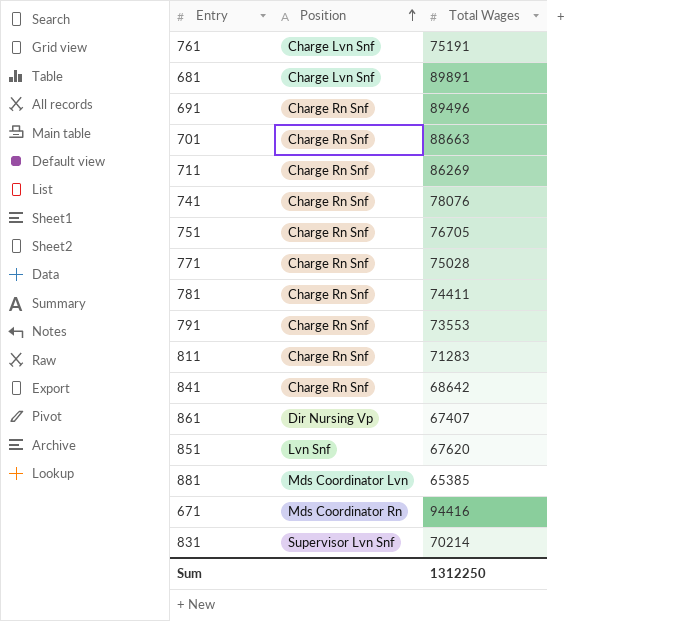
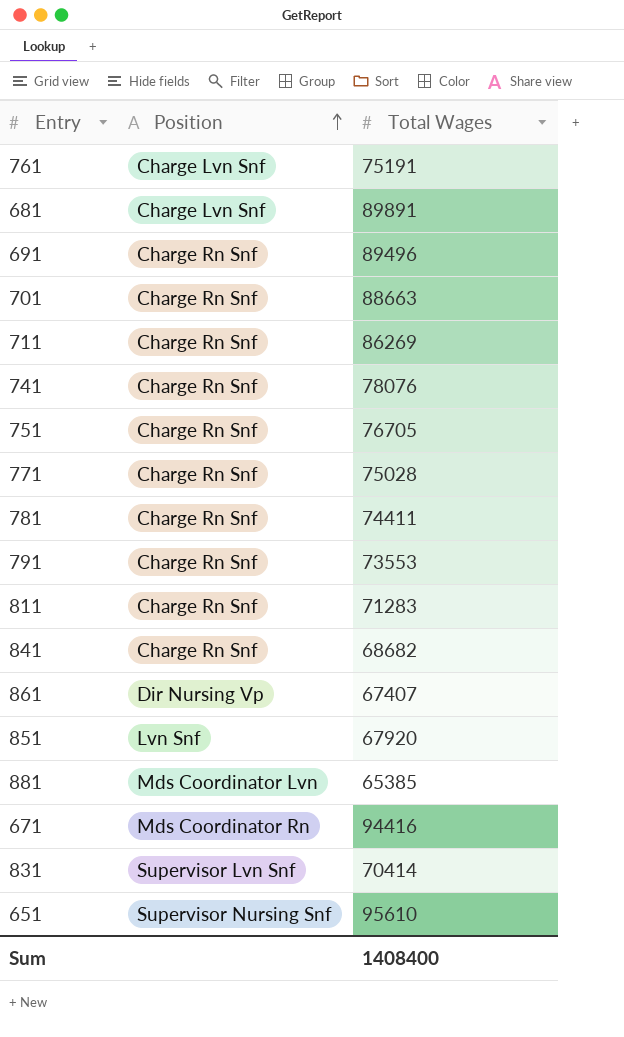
841 | Total Wages: 68642 -> 68682
851 | Total Wages: 67620 -> 67920
831 | Total Wages: 70214 -> 70414
row 651: none -> Supervisor Nursing Snf | 95610
Sum | Total Wages: 1312250 -> 1408400

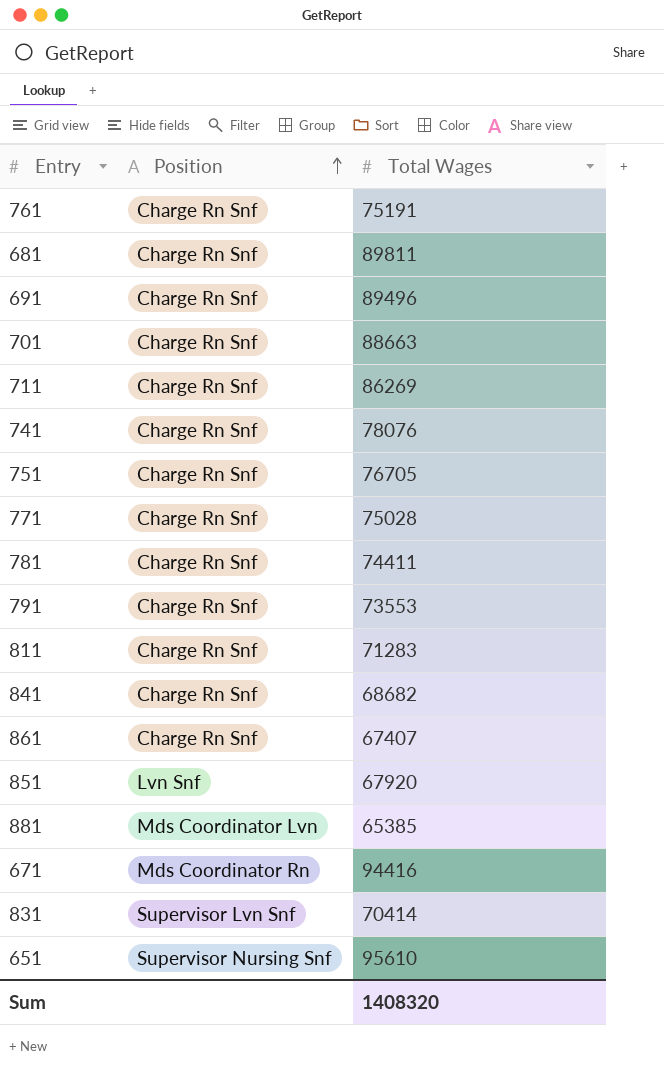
761 | Position: Charge Lvn Snf -> Charge Rn Snf
681 | Position: Charge Lvn Snf -> Charge Rn Snf
681 | Total Wages: 89891 -> 89811
861 | Position: Dir Nursing Vp -> Charge Rn Snf
Sum | Total Wages: 1408400 -> 1408320

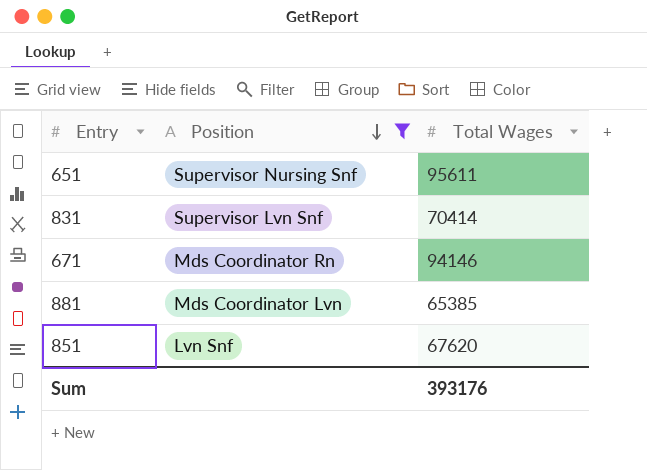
filter: none -> Position != Charge Rn Snf
row order: Position ascending -> Position descending
651 | Total Wages: 95610 -> 95611
671 | Total Wages: 94416 -> 94146
851 | Total Wages: 67920 -> 67620
Sum | Total Wages: 1408320 -> 393176

